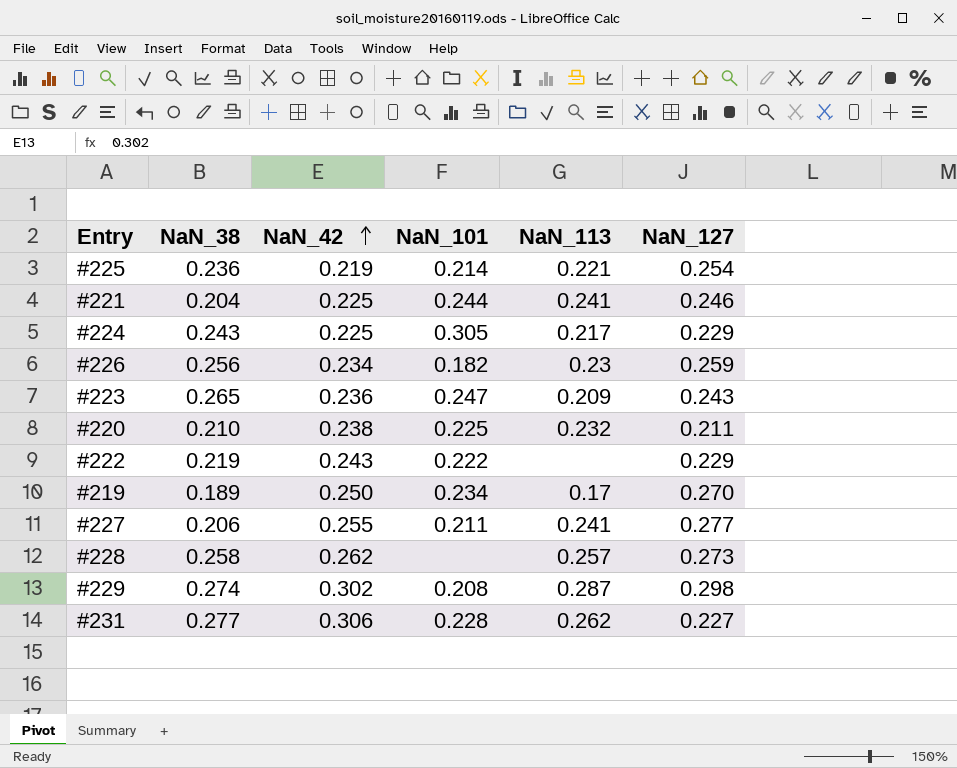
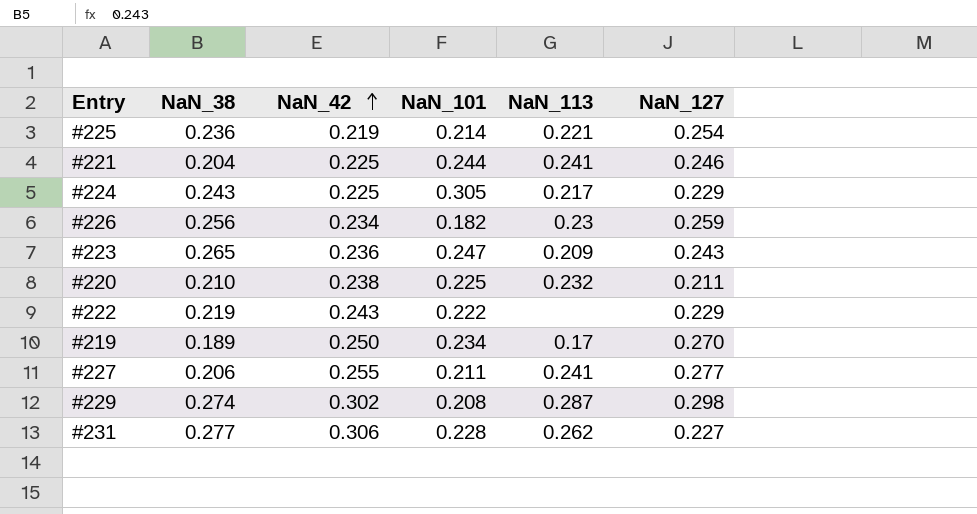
row #228: 0.258 | 0.262 | none | 0.257 | 0.273 -> none

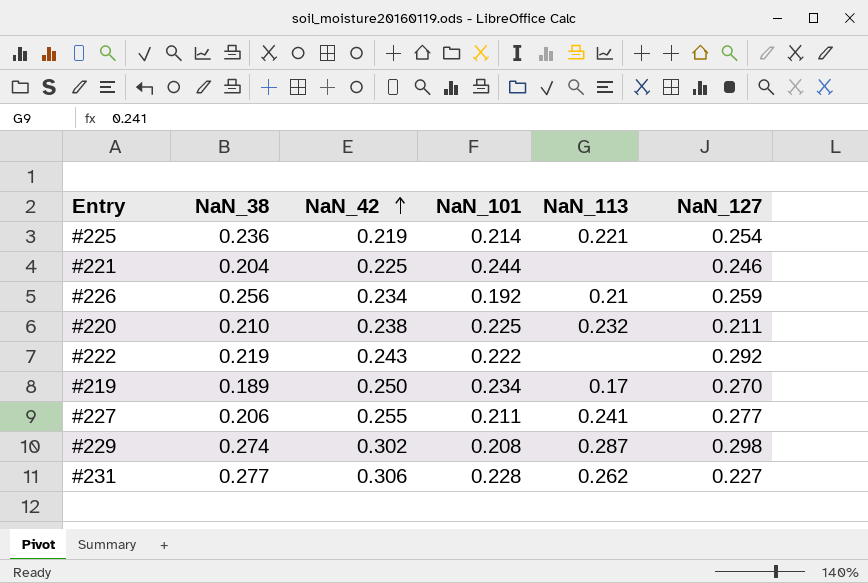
row #224: 0.243 | 0.225 | 0.305 | 0.217 | 0.229 -> none
row #223: 0.265 | 0.236 | 0.247 | 0.209 | 0.243 -> none
#221 | NaN_113: 0.241 -> none
#226 | NaN_101: 0.182 -> 0.192
#226 | NaN_113: 0.23 -> 0.21
#222 | NaN_127: 0.229 -> 0.292

